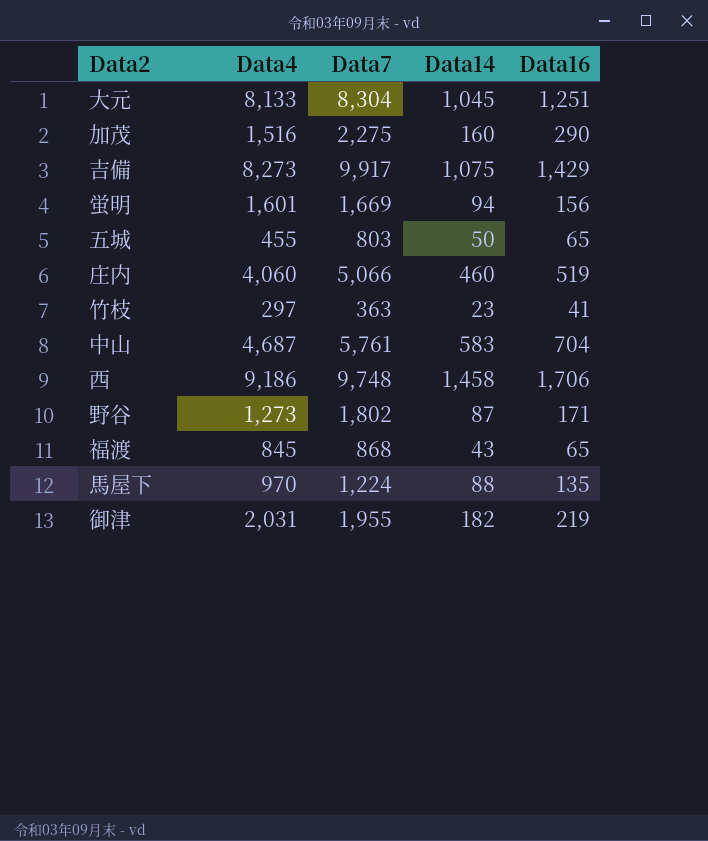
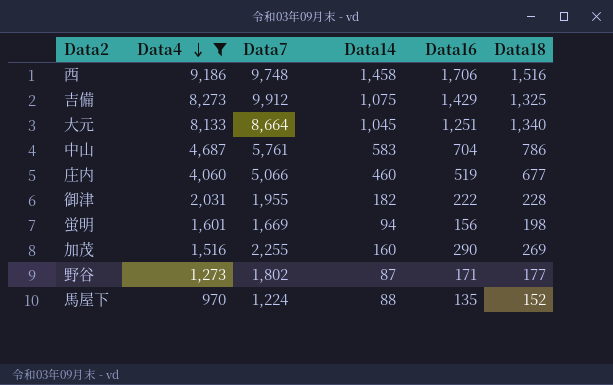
filter: none -> Data4 >= 970
row order: none -> Data4 descending
column Data18 | position: none -> 6
吉備 | Data7: 9,917 -> 9,912
大元 | Data7: 8,304 -> 8,664
御津 | Data16: 219 -> 222
加茂 | Data7: 2,275 -> 2,255

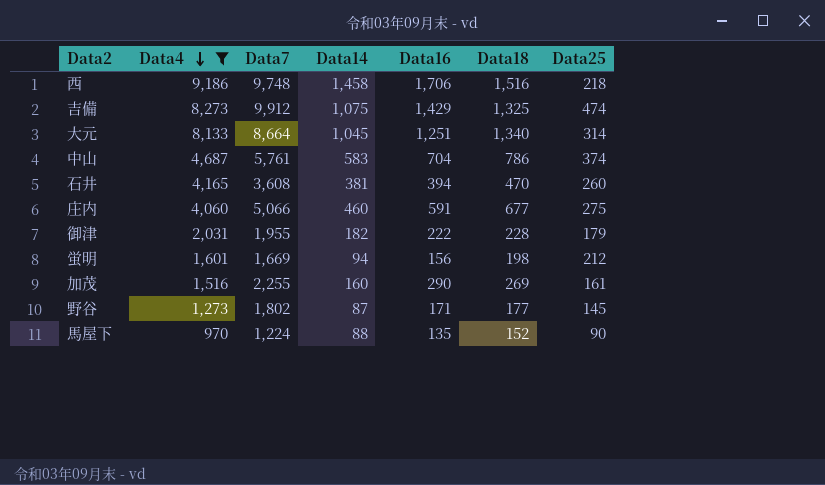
column Data25 | position: none -> 7
row 石井: none -> 4,165 | 3,608 | 381 | 394 | 470 | 260
庄内 | Data16: 519 -> 591

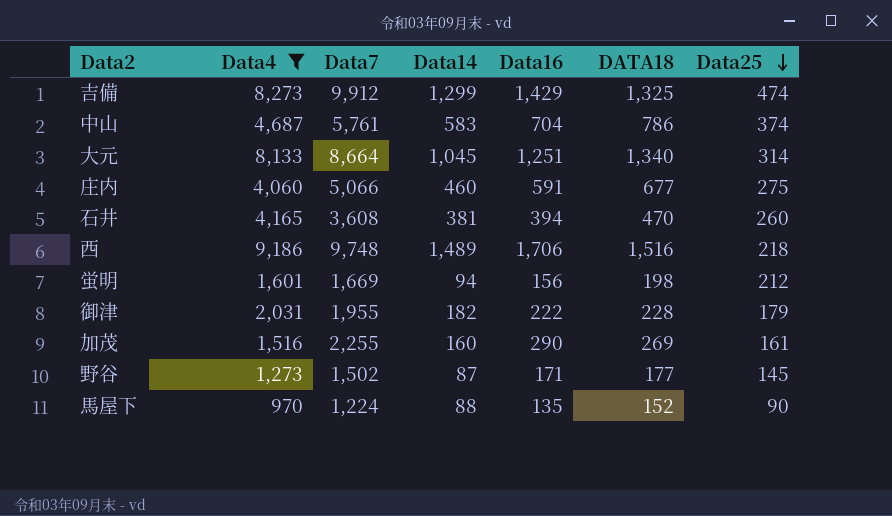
row order: Data4 descending -> Data25 descending
column name: Data18 -> DATA18
吉備 | Data14: 1,075 -> 1,299
西 | Data14: 1,458 -> 1,489
野谷 | Data7: 1,802 -> 1,502

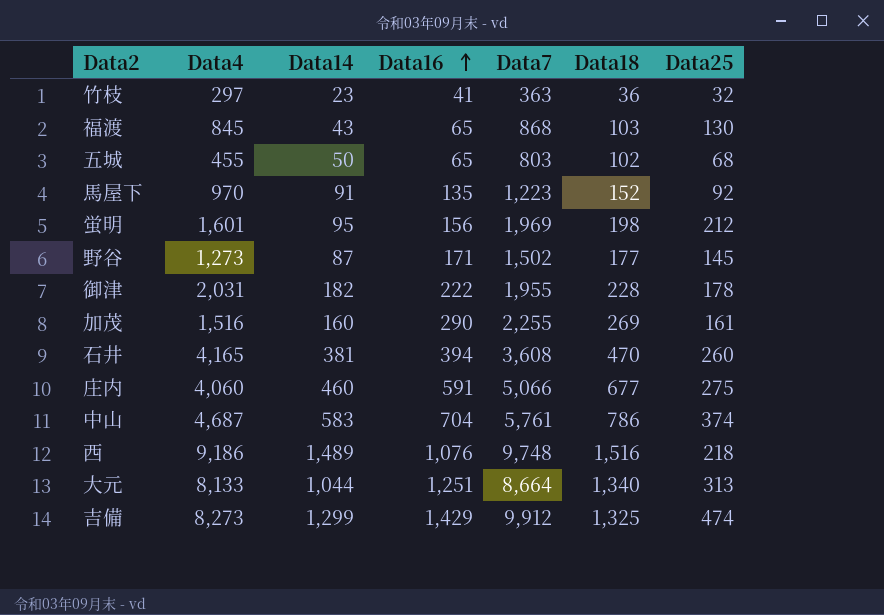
filter: Data4 >= 970 -> none
row order: Data25 descending -> Data16 ascending
column Data7 | position: 3 -> 5
column name: DATA18 -> Data18
馬屋下 | Data14: 88 -> 91
馬屋下 | Data7: 1,224 -> 1,223
馬屋下 | Data25: 90 -> 92
蛍明 | Data14: 94 -> 95
蛍明 | Data7: 1,669 -> 1,969
御津 | Data25: 179 -> 178
西 | Data16: 1,706 -> 1,076
大元 | Data14: 1,045 -> 1,044
大元 | Data25: 314 -> 313

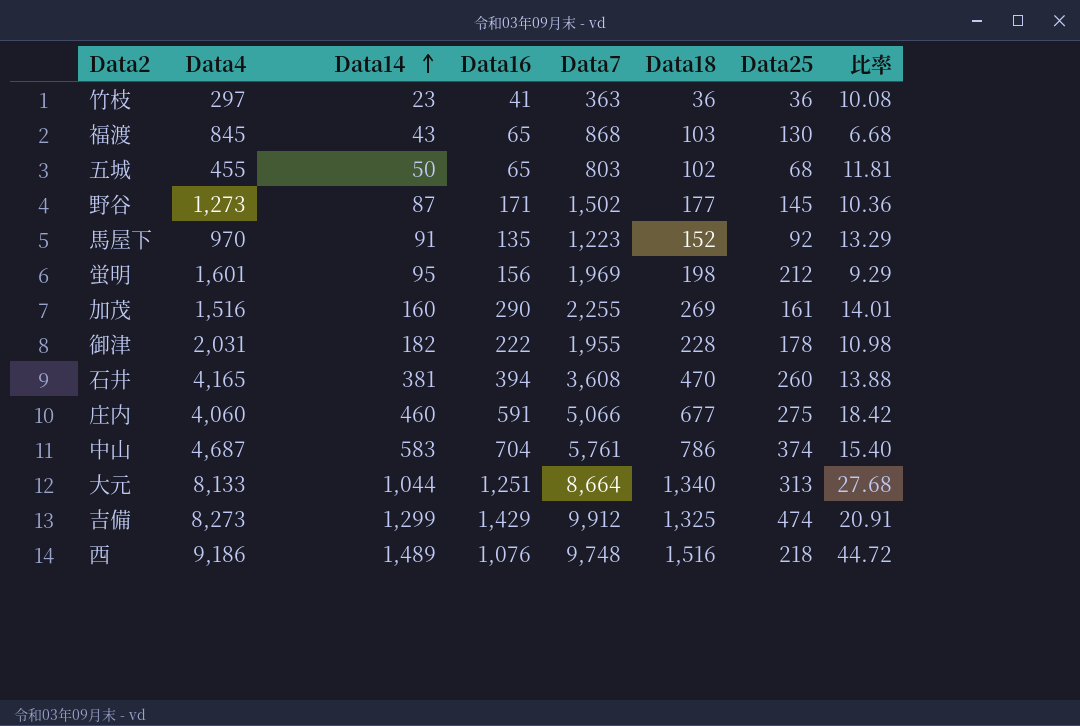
row order: Data16 ascending -> Data14 ascending
column 比率 | formula: none -> [Data7] / [Data25]
竹枝 | Data25: 32 -> 36

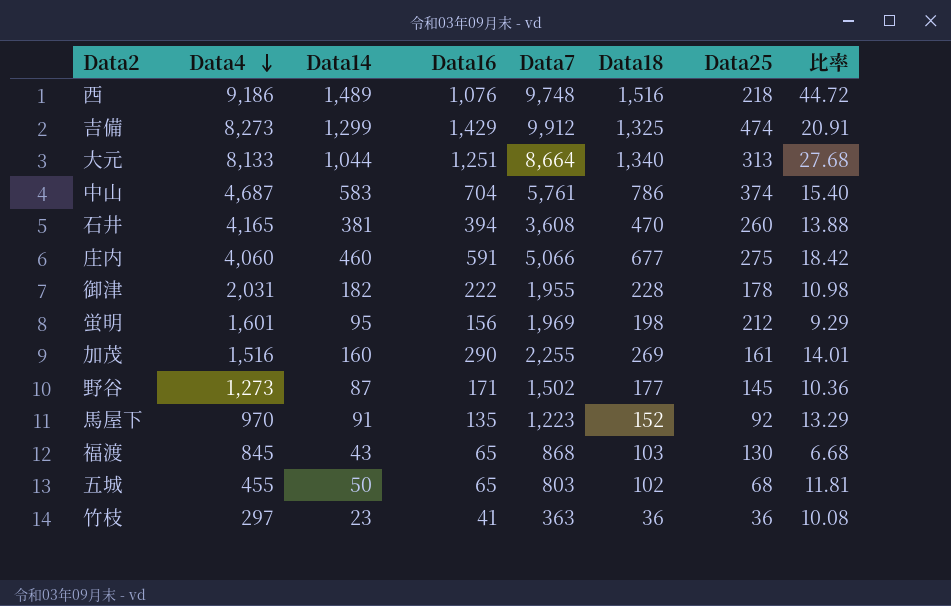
row order: Data14 ascending -> Data4 descending

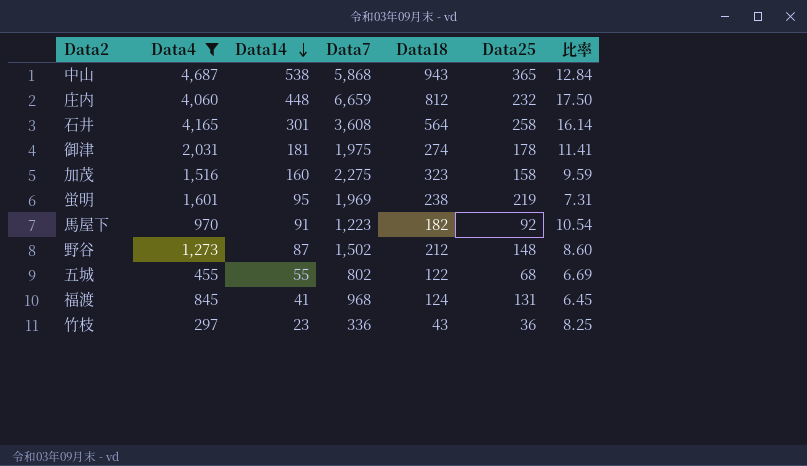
filter: none -> Data4 <= 4,687
row order: Data4 descending -> Data14 descending
column Data16 | position: 4 -> none
column 比率 | formula: [Data7] / [Data25] -> [Data4] / [Data25]
中山 | Data14: 583 -> 538
中山 | Data7: 5,761 -> 5,868
中山 | Data18: 786 -> 943
中山 | Data25: 374 -> 365
庄内 | Data14: 460 -> 448
庄内 | Data7: 5,066 -> 6,659
庄内 | Data18: 677 -> 812
庄内 | Data25: 275 -> 232
石井 | Data14: 381 -> 301
石井 | Data18: 470 -> 564
石井 | Data25: 260 -> 258
御津 | Data14: 182 -> 181
御津 | Data7: 1,955 -> 1,975
御津 | Data18: 228 -> 274
加茂 | Data7: 2,255 -> 2,275
加茂 | Data18: 269 -> 323
加茂 | Data25: 161 -> 158
蛍明 | Data18: 198 -> 238
蛍明 | Data25: 212 -> 219
馬屋下 | Data18: 152 -> 182
野谷 | Data18: 177 -> 212
野谷 | Data25: 145 -> 148
五城 | Data14: 50 -> 55
五城 | Data7: 803 -> 802
五城 | Data18: 102 -> 122
福渡 | Data14: 43 -> 41
福渡 | Data7: 868 -> 968
福渡 | Data18: 103 -> 124
福渡 | Data25: 130 -> 131
竹枝 | Data7: 363 -> 336
竹枝 | Data18: 36 -> 43

